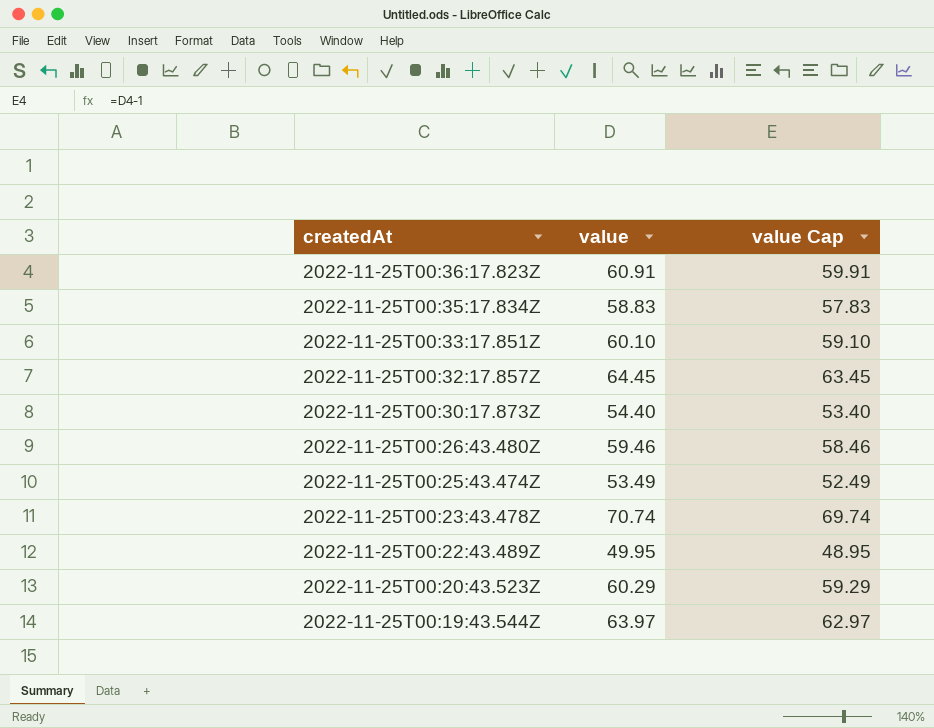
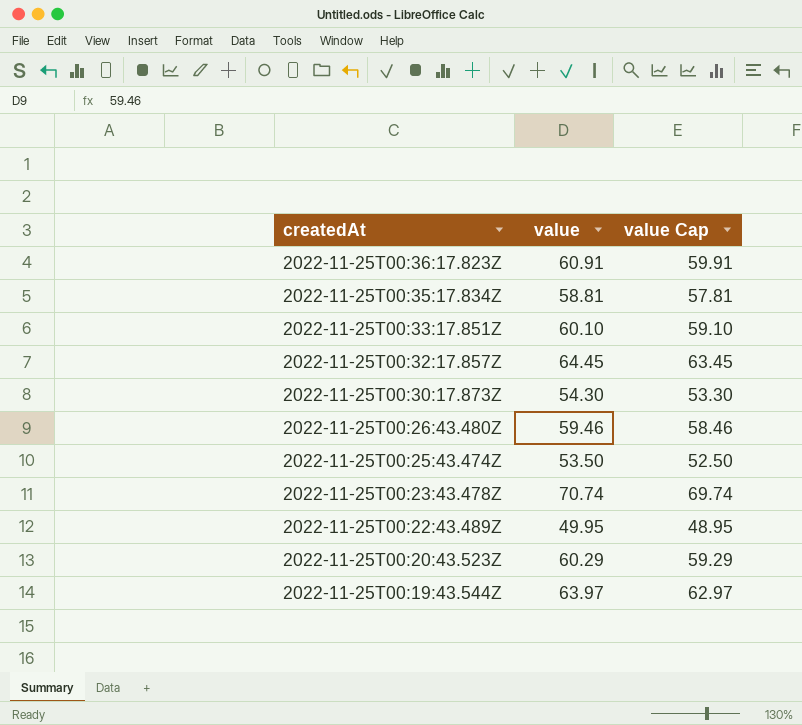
2022-11-25T00:35:17.834Z | value: 58.83 -> 58.81
2022-11-25T00:35:17.834Z | value Cap: 57.83 -> 57.81
2022-11-25T00:30:17.873Z | value: 54.40 -> 54.30
2022-11-25T00:30:17.873Z | value Cap: 53.40 -> 53.30
2022-11-25T00:25:43.474Z | value: 53.49 -> 53.50
2022-11-25T00:25:43.474Z | value Cap: 52.49 -> 52.50

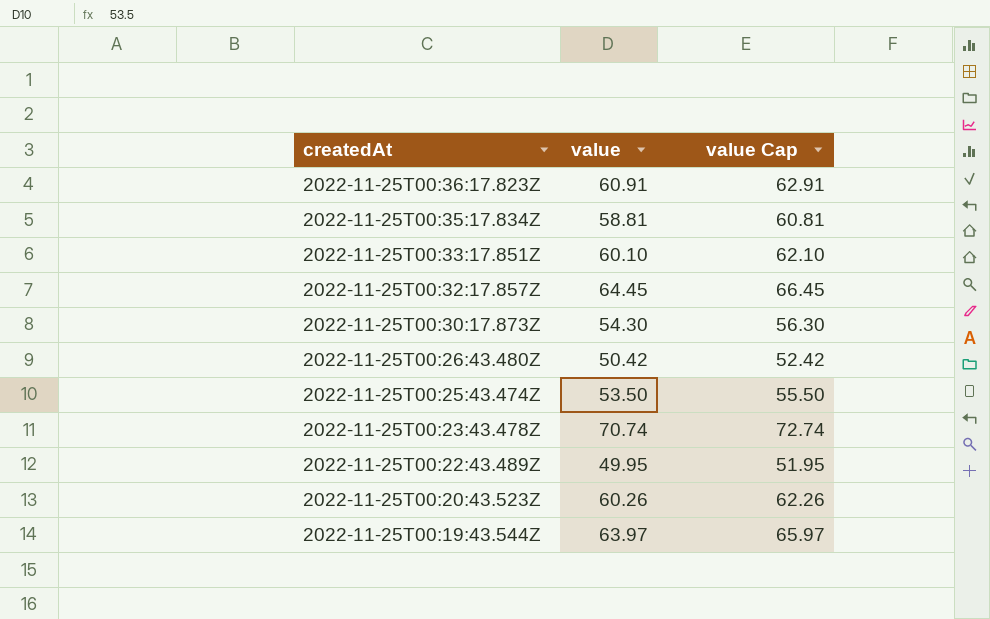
column value Cap | formula: [value] - 1 -> [value] + 2
2022-11-25T00:26:43.480Z | value: 59.46 -> 50.42
2022-11-25T00:20:43.523Z | value: 60.29 -> 60.26

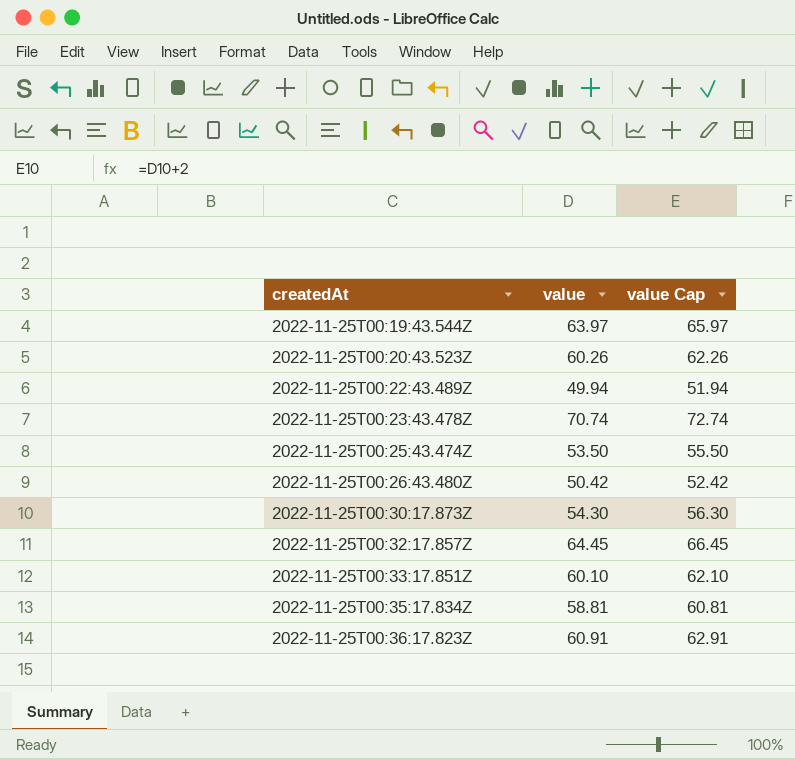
row order: createdAt descending -> createdAt ascending
2022-11-25T00:22:43.489Z | value: 49.95 -> 49.94
2022-11-25T00:22:43.489Z | value Cap: 51.95 -> 51.94

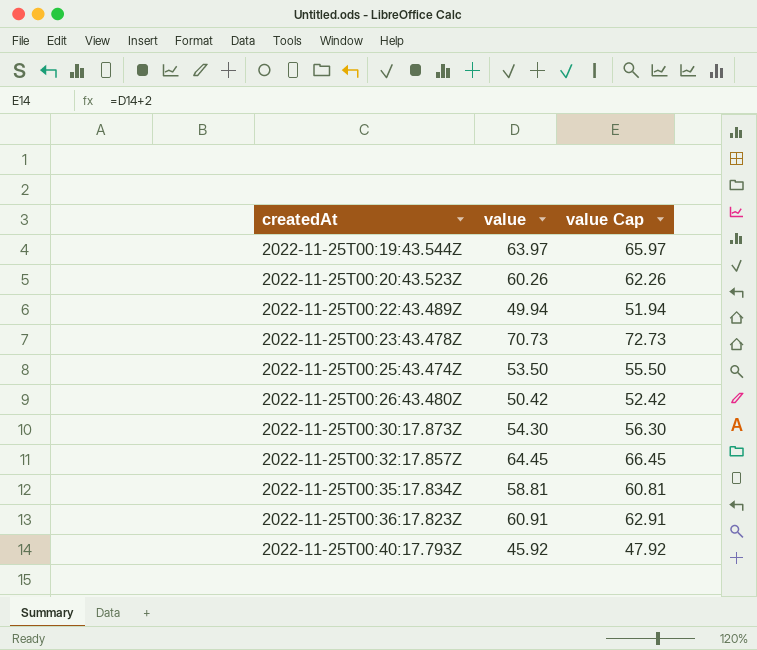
row 2022-11-25T00:33:17.851Z: 60.10 | 62.10 -> none
2022-11-25T00:23:43.478Z | value: 70.74 -> 70.73
2022-11-25T00:23:43.478Z | value Cap: 72.74 -> 72.73
row 2022-11-25T00:40:17.793Z: none -> 45.92 | 47.92

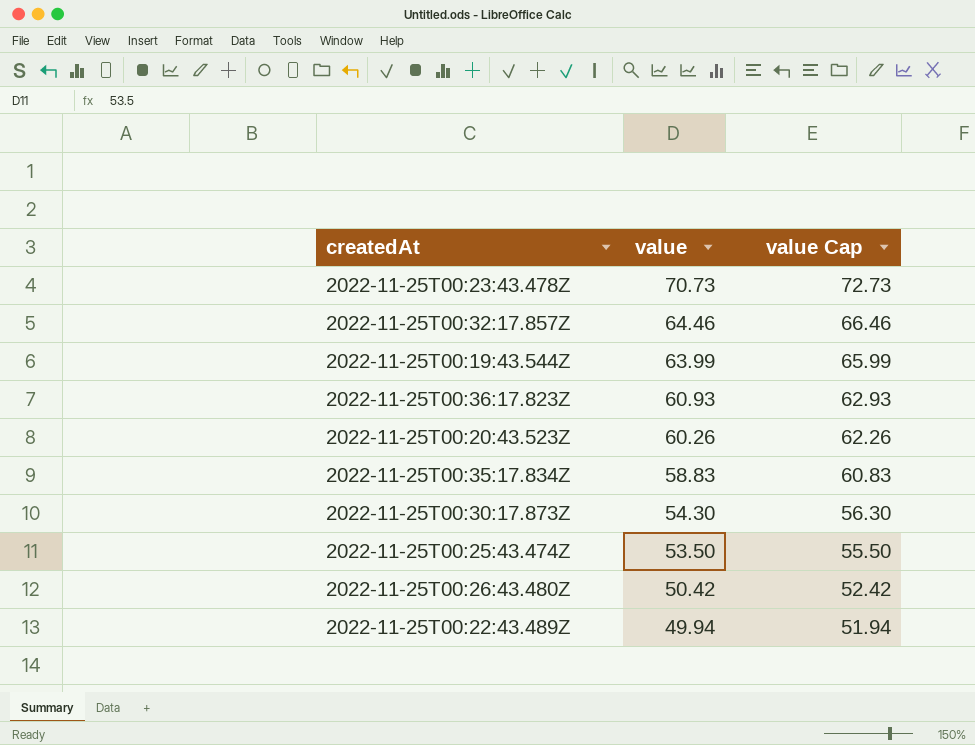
row order: createdAt ascending -> value descending
row 2022-11-25T00:40:17.793Z: 45.92 | 47.92 -> none
2022-11-25T00:32:17.857Z | value: 64.45 -> 64.46
2022-11-25T00:32:17.857Z | value Cap: 66.45 -> 66.46
2022-11-25T00:19:43.544Z | value: 63.97 -> 63.99
2022-11-25T00:19:43.544Z | value Cap: 65.97 -> 65.99
2022-11-25T00:36:17.823Z | value: 60.91 -> 60.93
2022-11-25T00:36:17.823Z | value Cap: 62.91 -> 62.93
2022-11-25T00:35:17.834Z | value: 58.81 -> 58.83
2022-11-25T00:35:17.834Z | value Cap: 60.81 -> 60.83

